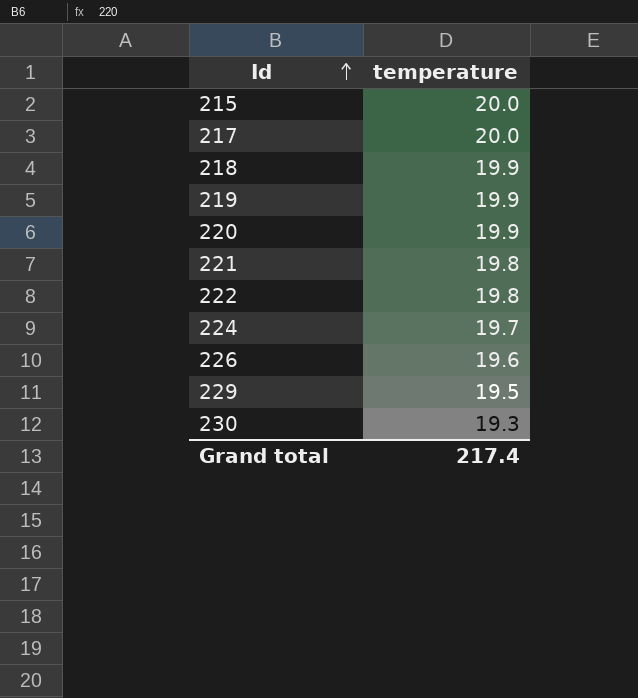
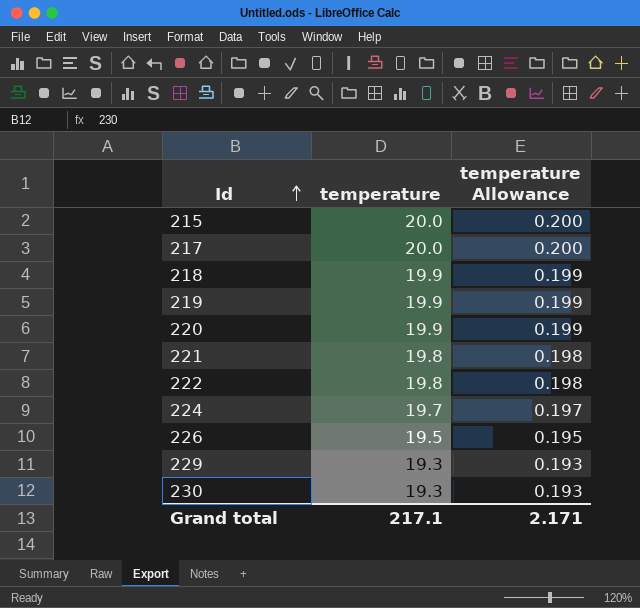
column temperature Allowance | formula: none -> [temperature] * 0.01
226 | temperature: 19.6 -> 19.5
229 | temperature: 19.5 -> 19.3
Grand total | temperature: 217.4 -> 217.1

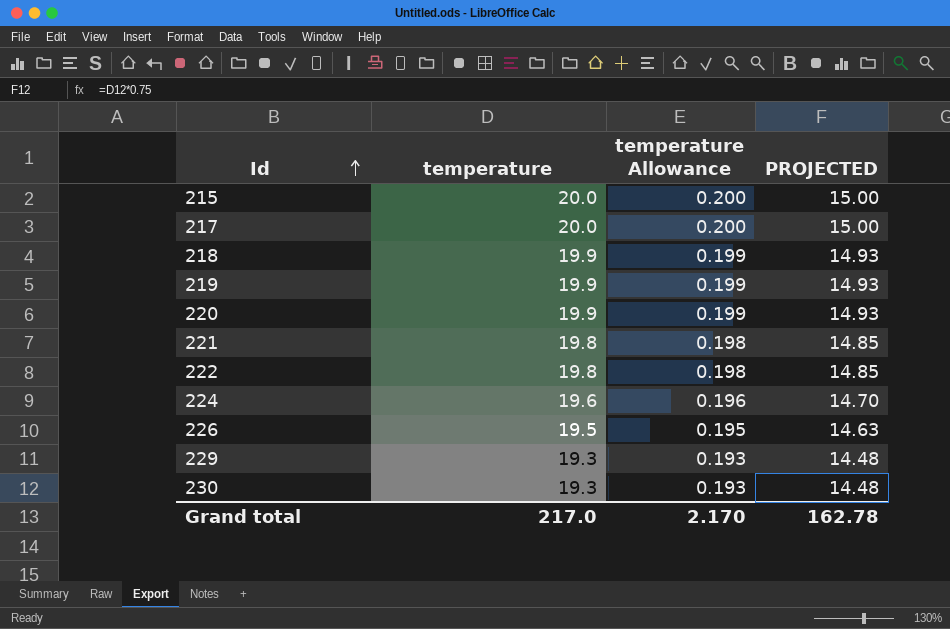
column PROJECTED | formula: none -> [temperature] * 0.75
224 | temperature: 19.7 -> 19.6
224 | temperature Allowance: 0.197 -> 0.196
Grand total | temperature: 217.1 -> 217.0
Grand total | temperature Allowance: 2.171 -> 2.170

